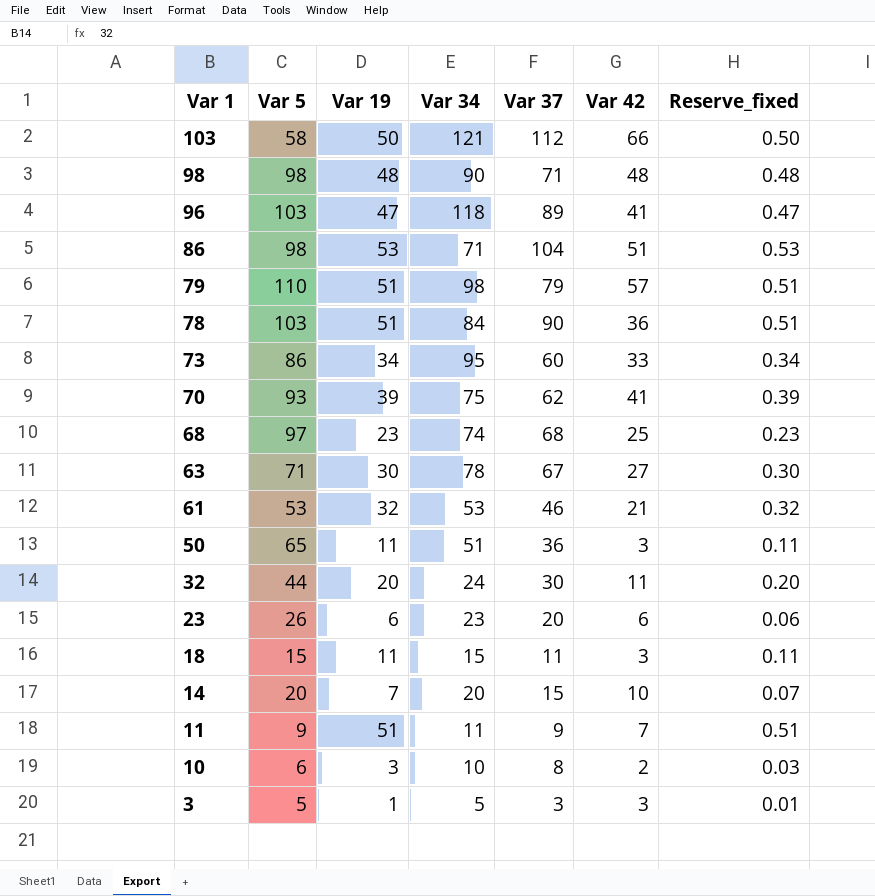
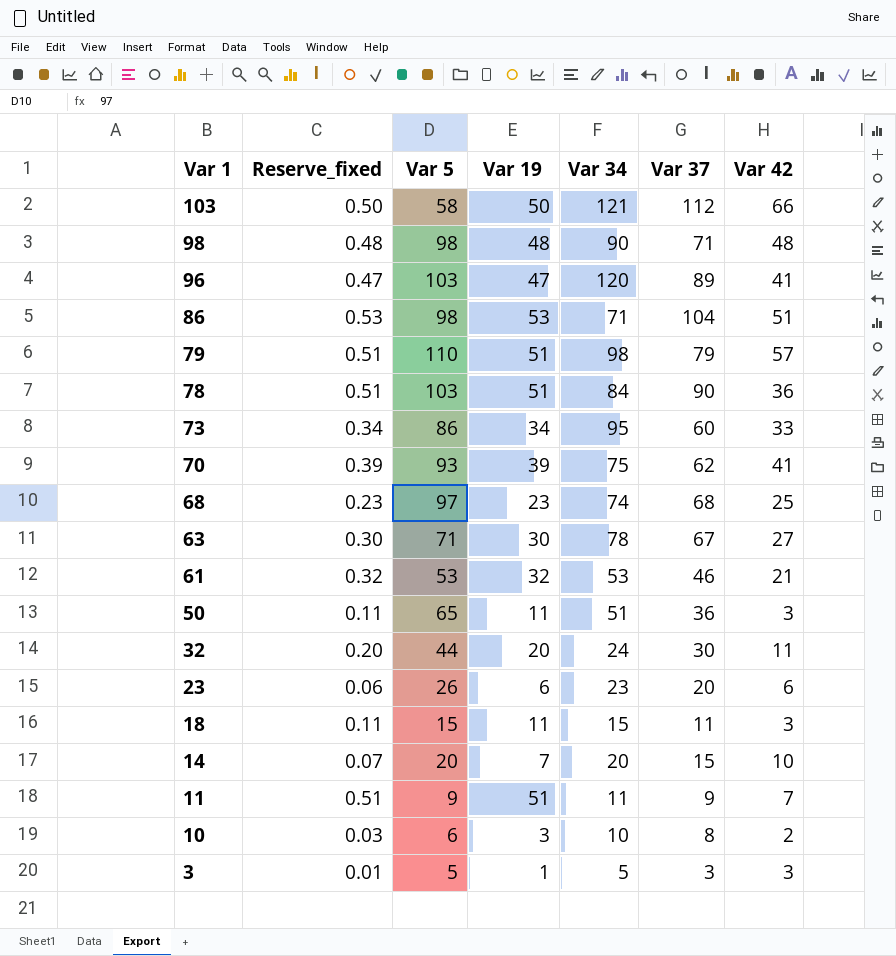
column Reserve_fixed | position: 7 -> 2
96 | Var 34: 118 -> 120

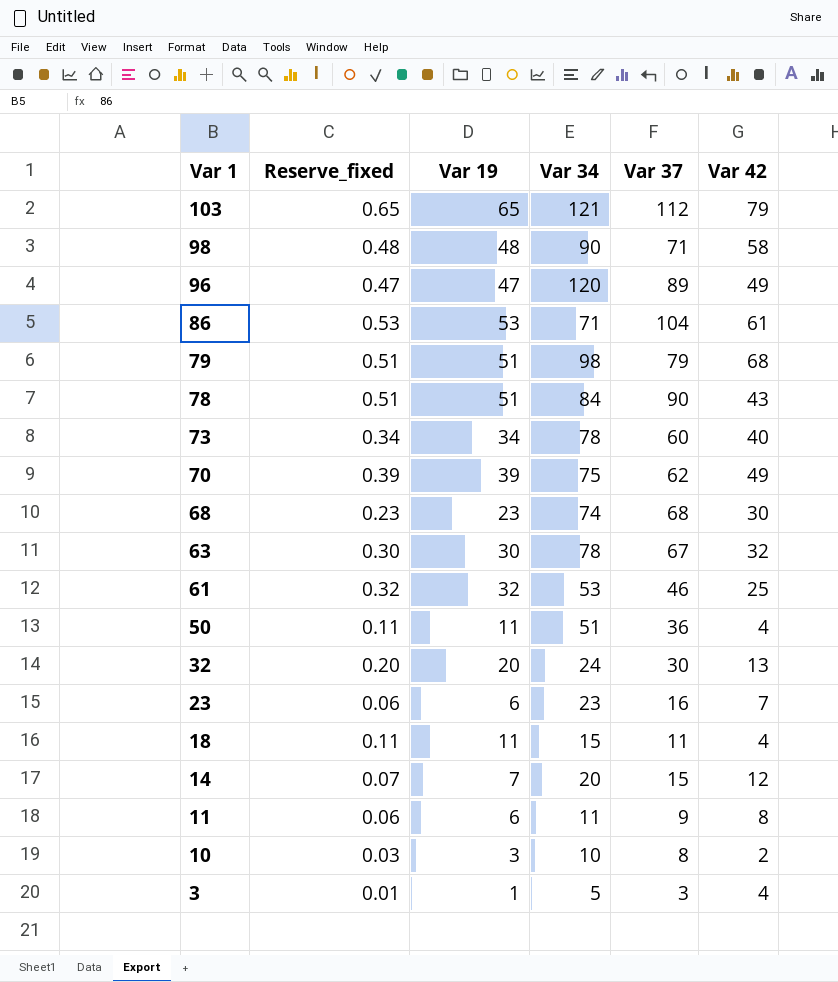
column Var 5 | position: 3 -> none
103 | Reserve_fixed: 0.50 -> 0.65
103 | Var 19: 50 -> 65
103 | Var 42: 66 -> 79
98 | Var 42: 48 -> 58
96 | Var 42: 41 -> 49
86 | Var 42: 51 -> 61
79 | Var 42: 57 -> 68
78 | Var 42: 36 -> 43
73 | Var 34: 95 -> 78
73 | Var 42: 33 -> 40
70 | Var 42: 41 -> 49
68 | Var 42: 25 -> 30
63 | Var 42: 27 -> 32
61 | Var 42: 21 -> 25
50 | Var 42: 3 -> 4
32 | Var 42: 11 -> 13
23 | Var 37: 20 -> 16
23 | Var 42: 6 -> 7
18 | Var 42: 3 -> 4
14 | Var 42: 10 -> 12
11 | Reserve_fixed: 0.51 -> 0.06
11 | Var 19: 51 -> 6
11 | Var 42: 7 -> 8
3 | Var 42: 3 -> 4

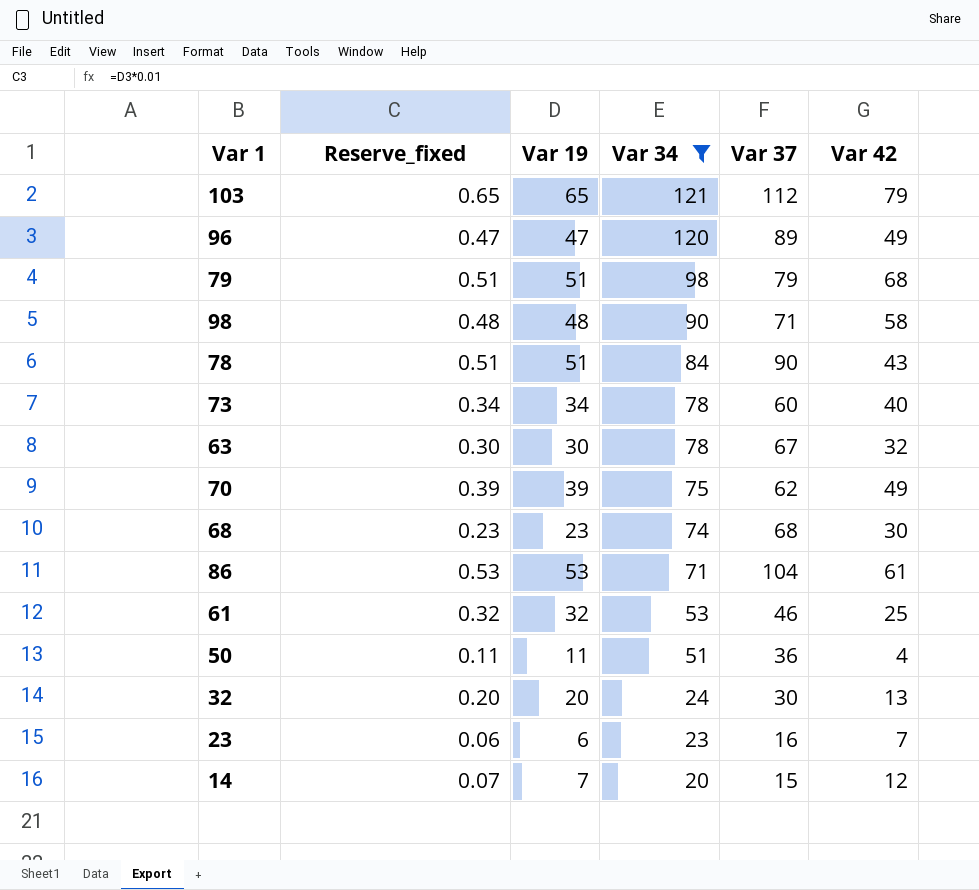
filter: none -> Var 34 >= 20
row order: Var 1 descending -> Var 34 descending

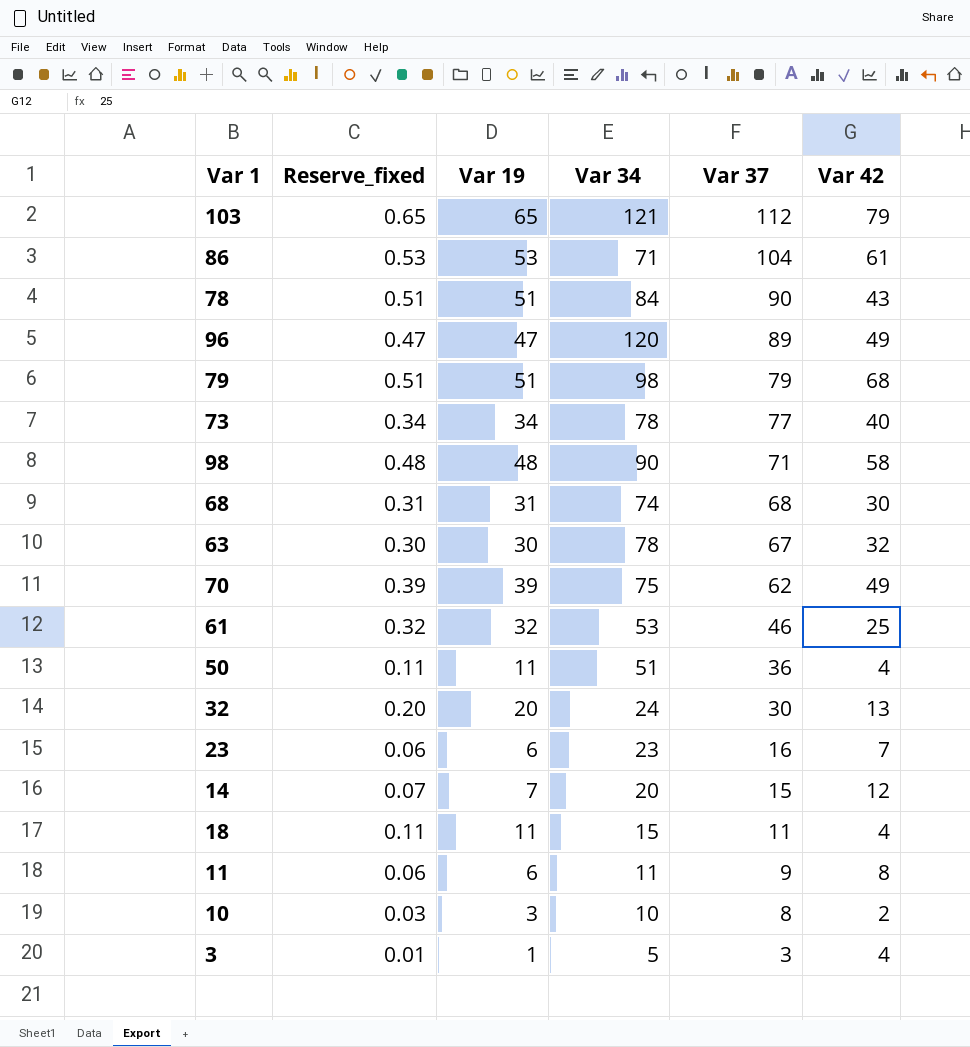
filter: Var 34 >= 20 -> none
row order: Var 34 descending -> Var 37 descending
73 | Var 37: 60 -> 77
68 | Reserve_fixed: 0.23 -> 0.31
68 | Var 19: 23 -> 31

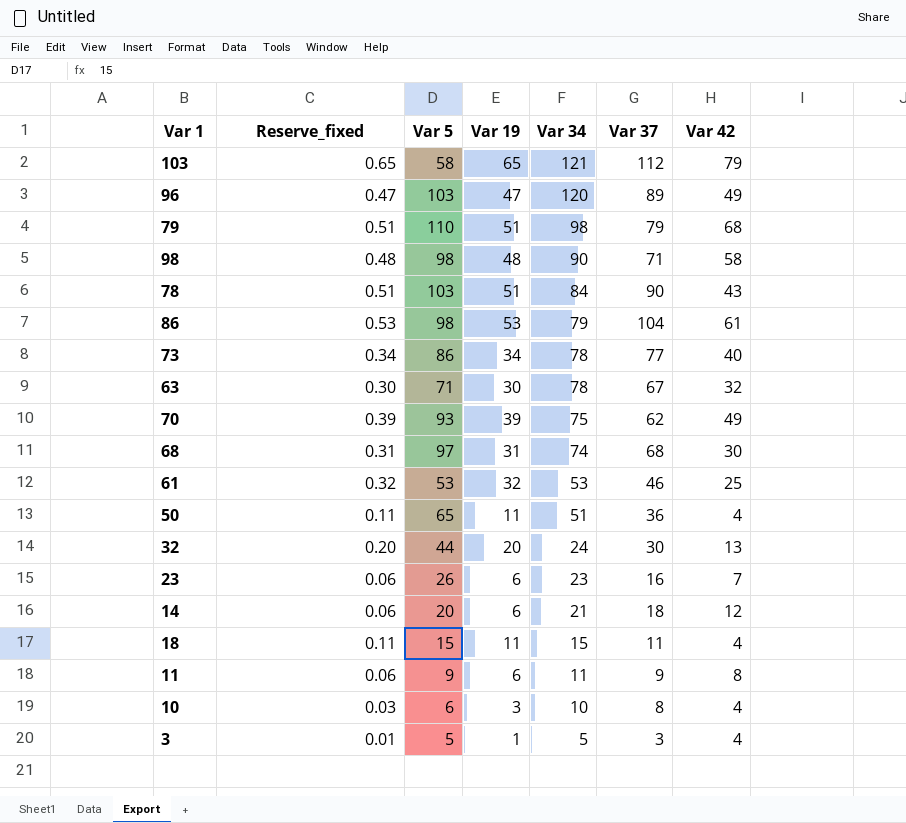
row order: Var 37 descending -> Var 34 descending
column Var 5 | position: none -> 3
86 | Var 34: 71 -> 79
14 | Reserve_fixed: 0.07 -> 0.06
14 | Var 19: 7 -> 6
14 | Var 34: 20 -> 21
14 | Var 37: 15 -> 18
10 | Var 42: 2 -> 4

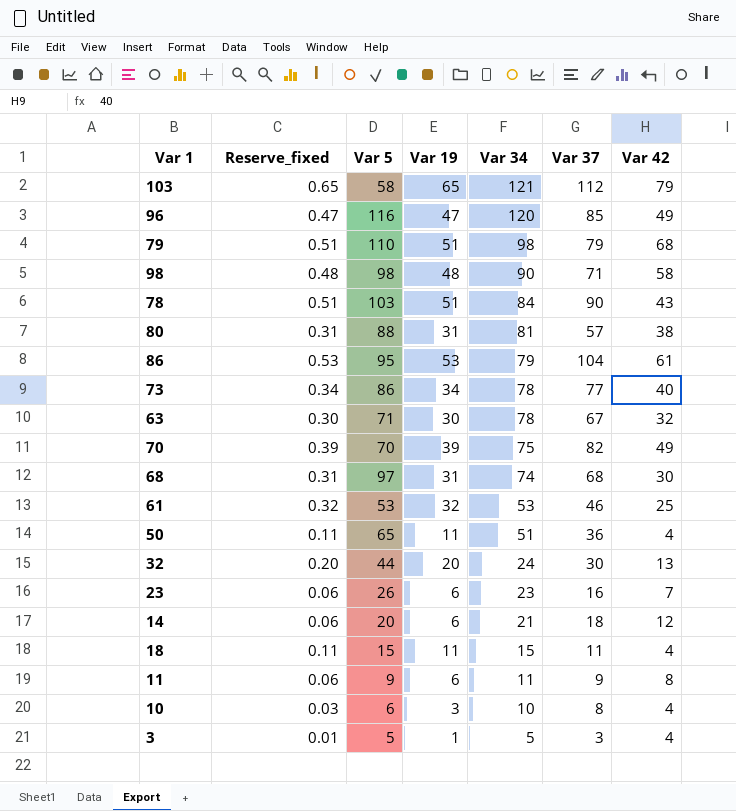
96 | Var 5: 103 -> 116
96 | Var 37: 89 -> 85
row 80: none -> 0.31 | 88 | 31 | 81 | 57 | 38
86 | Var 5: 98 -> 95
70 | Var 5: 93 -> 70
70 | Var 37: 62 -> 82

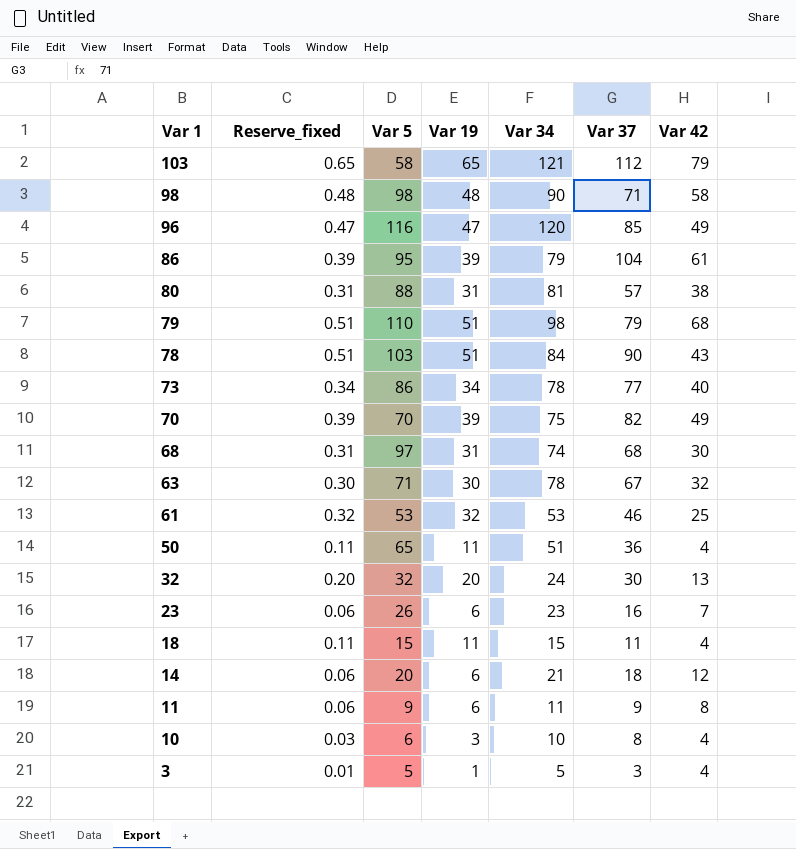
row order: Var 34 descending -> Var 1 descending
86 | Reserve_fixed: 0.53 -> 0.39
86 | Var 19: 53 -> 39
32 | Var 5: 44 -> 32

